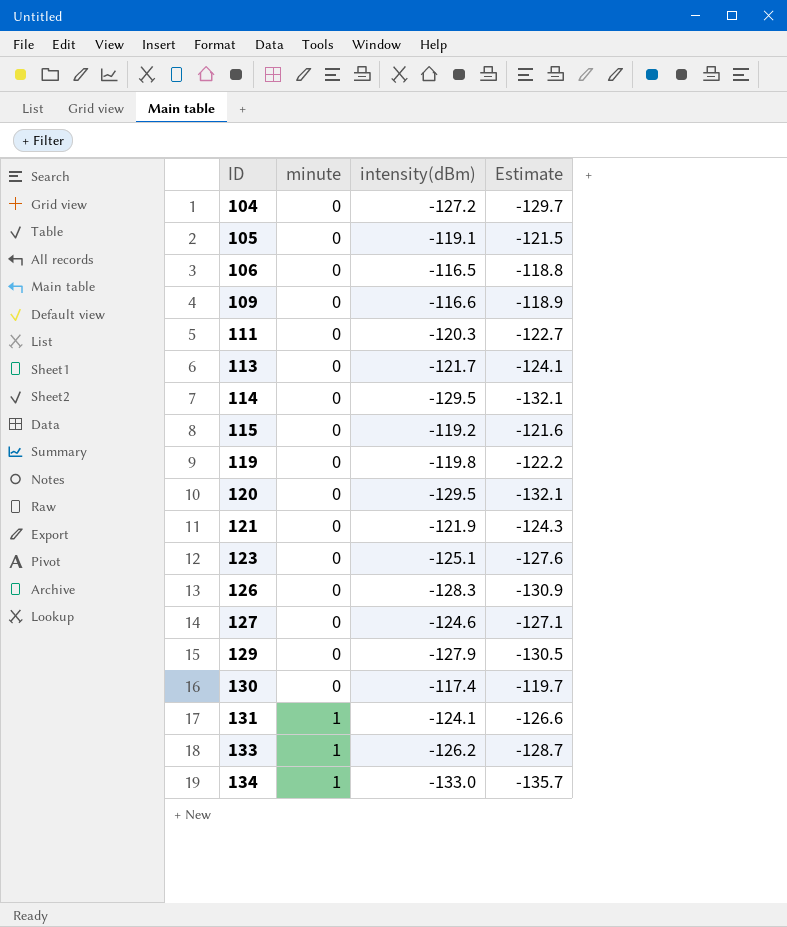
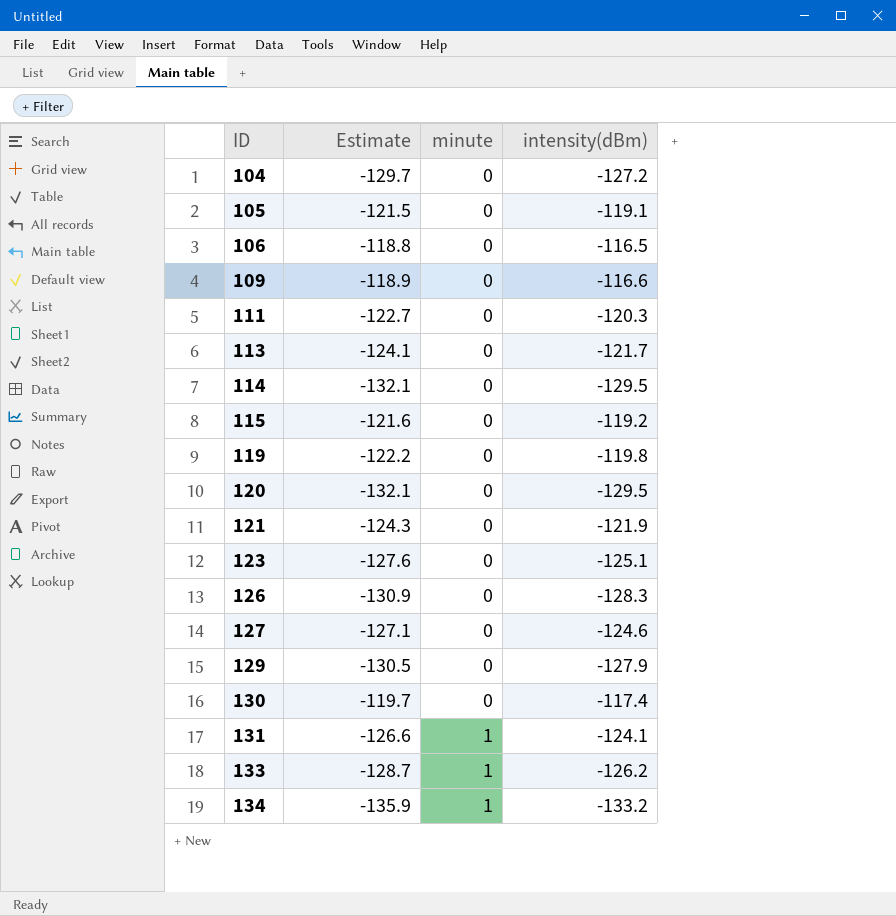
column Estimate | position: 4 -> 2
134 | Estimate: -135.7 -> -135.9
134 | intensity(dBm): -133.0 -> -133.2

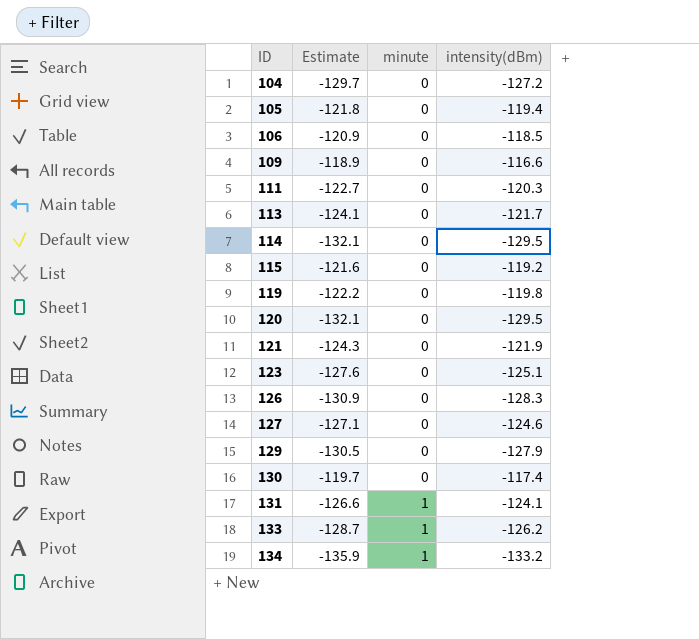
105 | Estimate: -121.5 -> -121.8
105 | intensity(dBm): -119.1 -> -119.4
106 | Estimate: -118.8 -> -120.9
106 | intensity(dBm): -116.5 -> -118.5

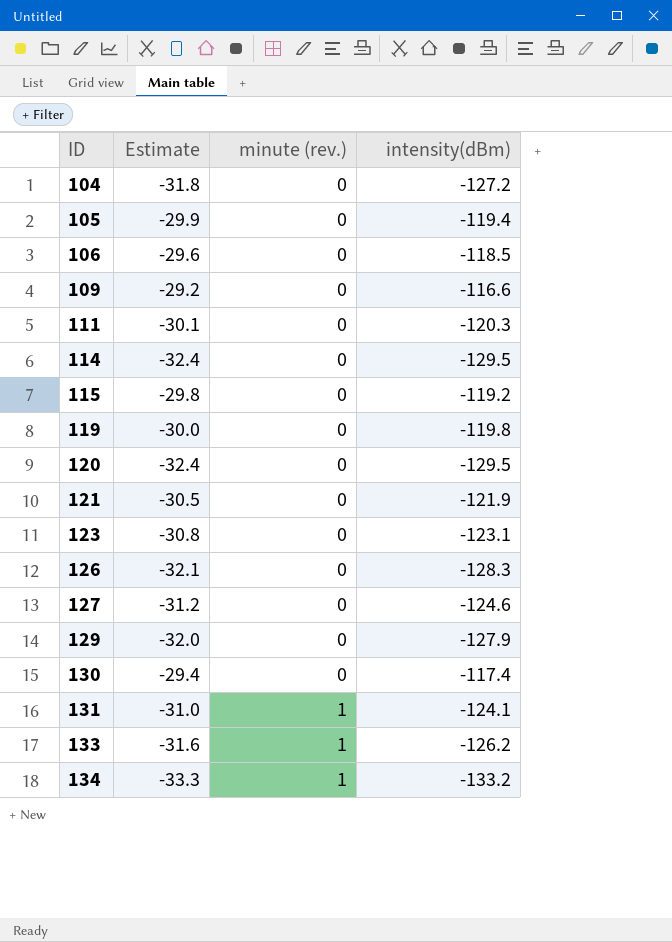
column Estimate | formula: [intensity(dBm)] * 1.02 -> [intensity(dBm)] * 0.25
column name: minute -> minute (rev.)
row 113: -124.1 | 0 | -121.7 -> none
123 | intensity(dBm): -125.1 -> -123.1

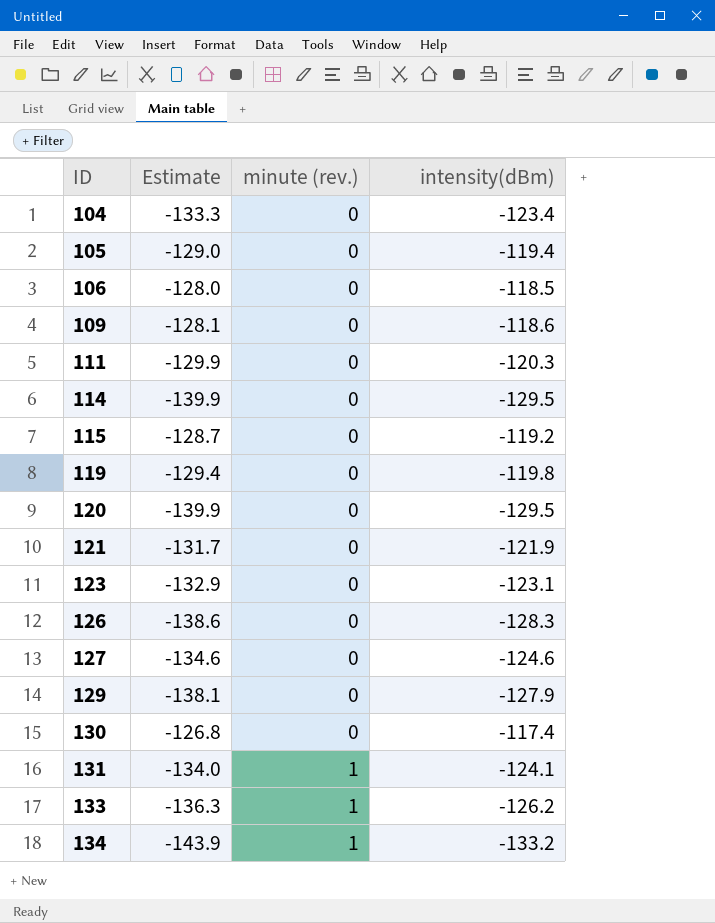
column Estimate | formula: [intensity(dBm)] * 0.25 -> [intensity(dBm)] * 1.08
104 | intensity(dBm): -127.2 -> -123.4
109 | intensity(dBm): -116.6 -> -118.6

